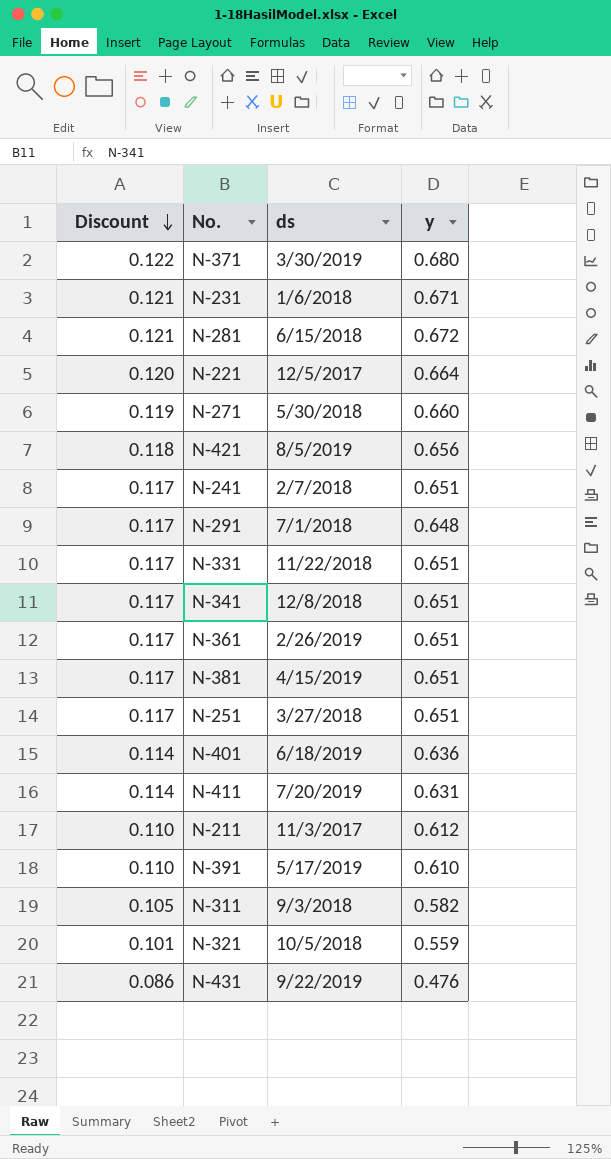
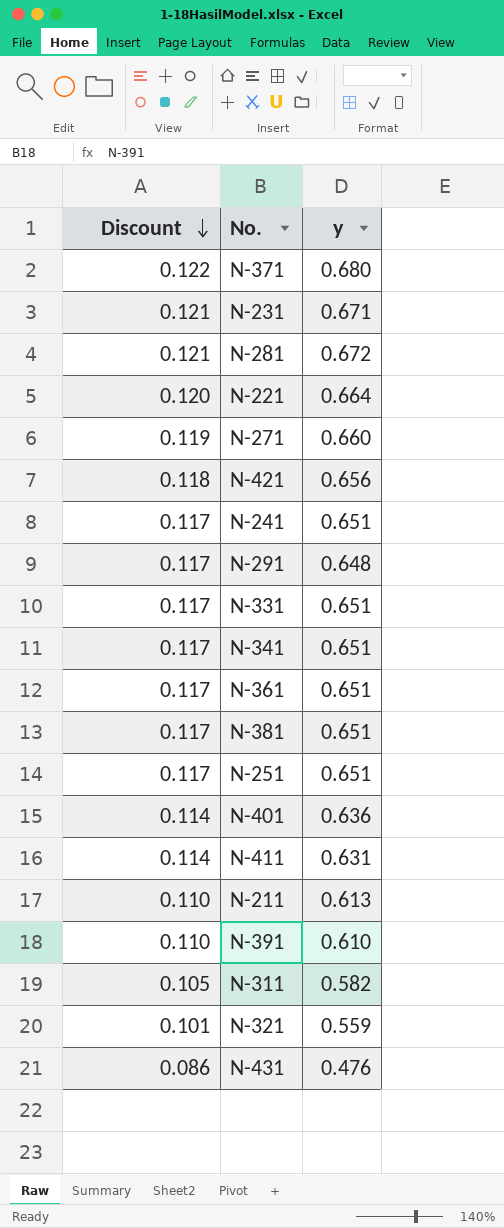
column ds | position: 3 -> none
N-211 | y: 0.612 -> 0.613

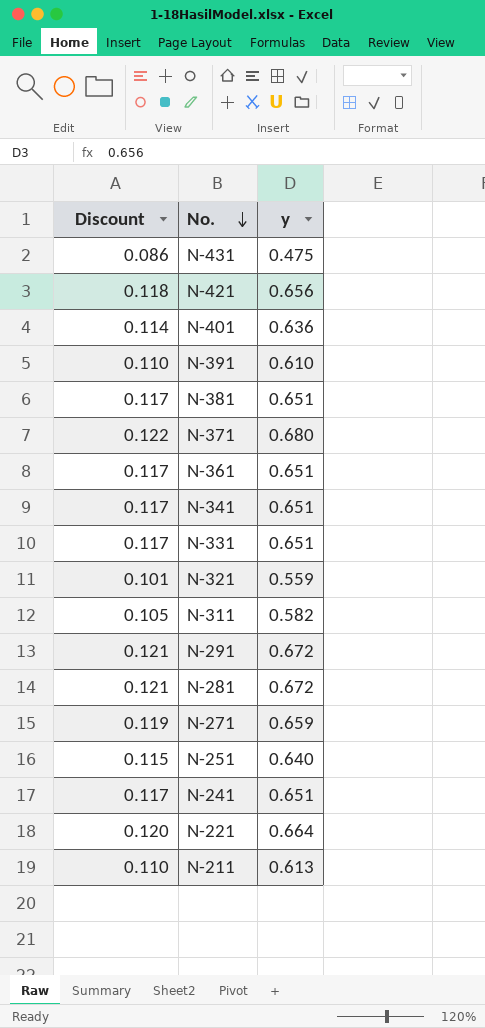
row order: Discount descending -> No. descending
row N-231: 0.121 | 0.671 -> none
row N-411: 0.114 | 0.631 -> none
N-431 | y: 0.476 -> 0.475
N-291 | Discount: 0.117 -> 0.121
N-291 | y: 0.648 -> 0.672
N-271 | y: 0.660 -> 0.659
N-251 | Discount: 0.117 -> 0.115
N-251 | y: 0.651 -> 0.640

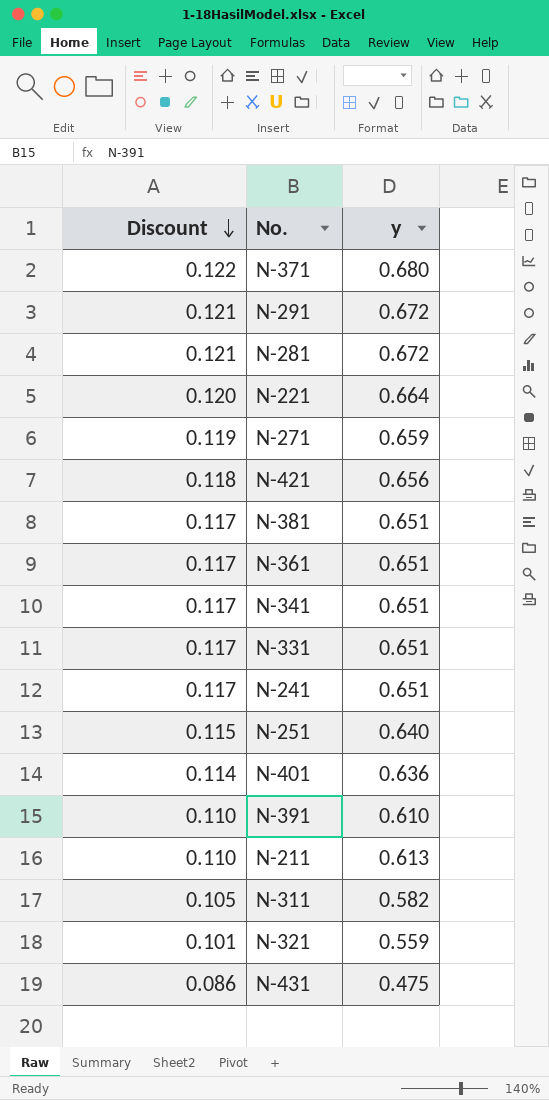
row order: No. descending -> Discount descending

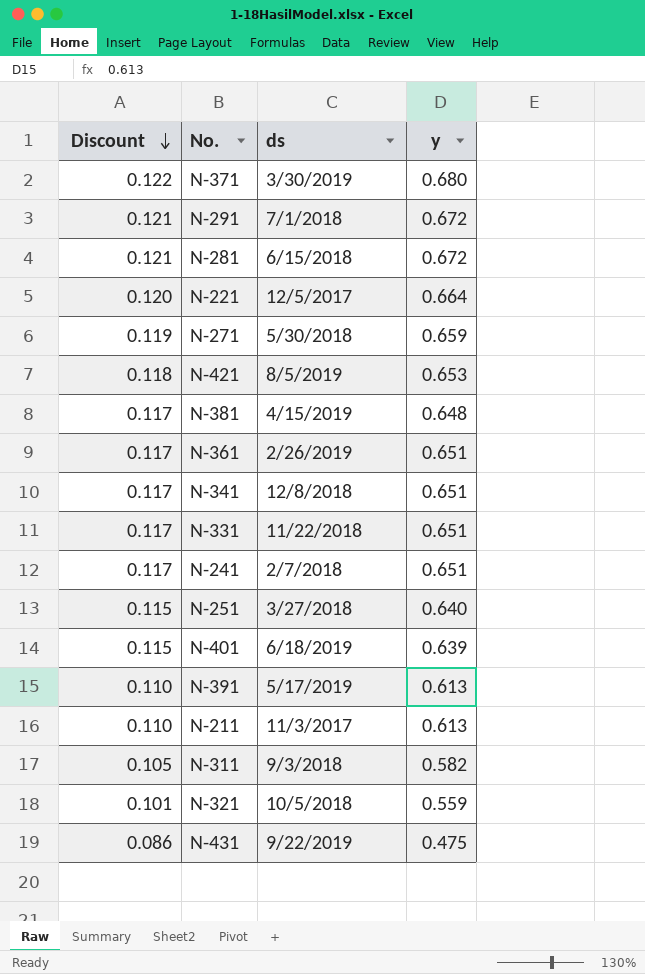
column ds | position: none -> 3
N-421 | y: 0.656 -> 0.653
N-381 | y: 0.651 -> 0.648
N-401 | Discount: 0.114 -> 0.115
N-401 | y: 0.636 -> 0.639
N-391 | y: 0.610 -> 0.613

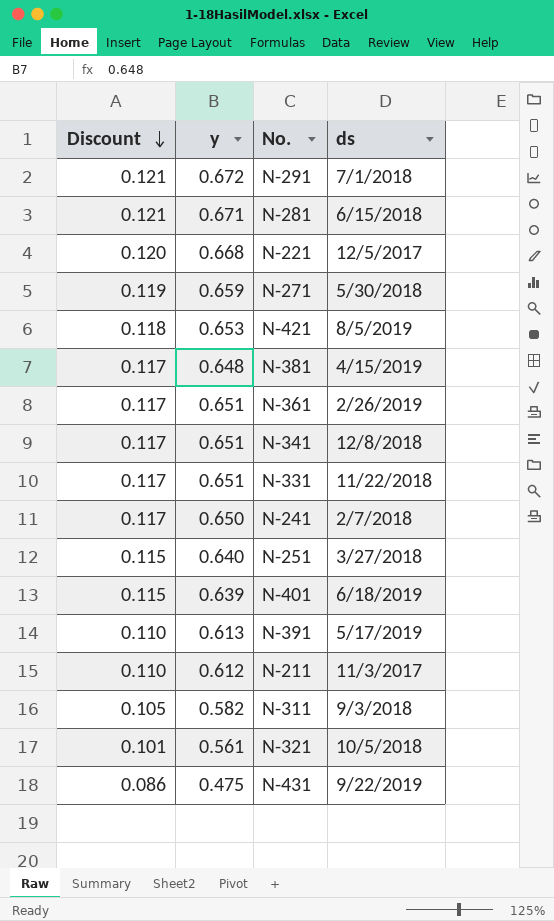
column y | position: 4 -> 2
row N-371: 0.122 | 3/30/2019 | 0.680 -> none
N-281 | y: 0.672 -> 0.671
N-221 | y: 0.664 -> 0.668
N-241 | y: 0.651 -> 0.650
N-211 | y: 0.613 -> 0.612
N-321 | y: 0.559 -> 0.561

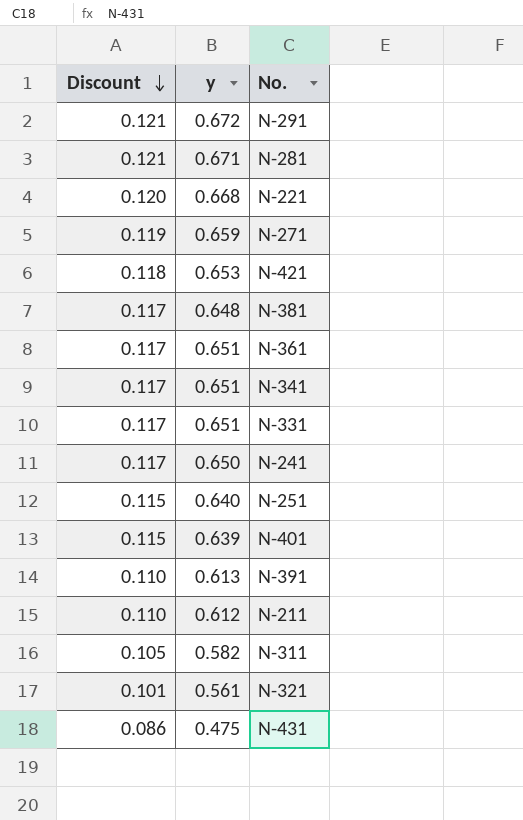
column ds | position: 4 -> none

